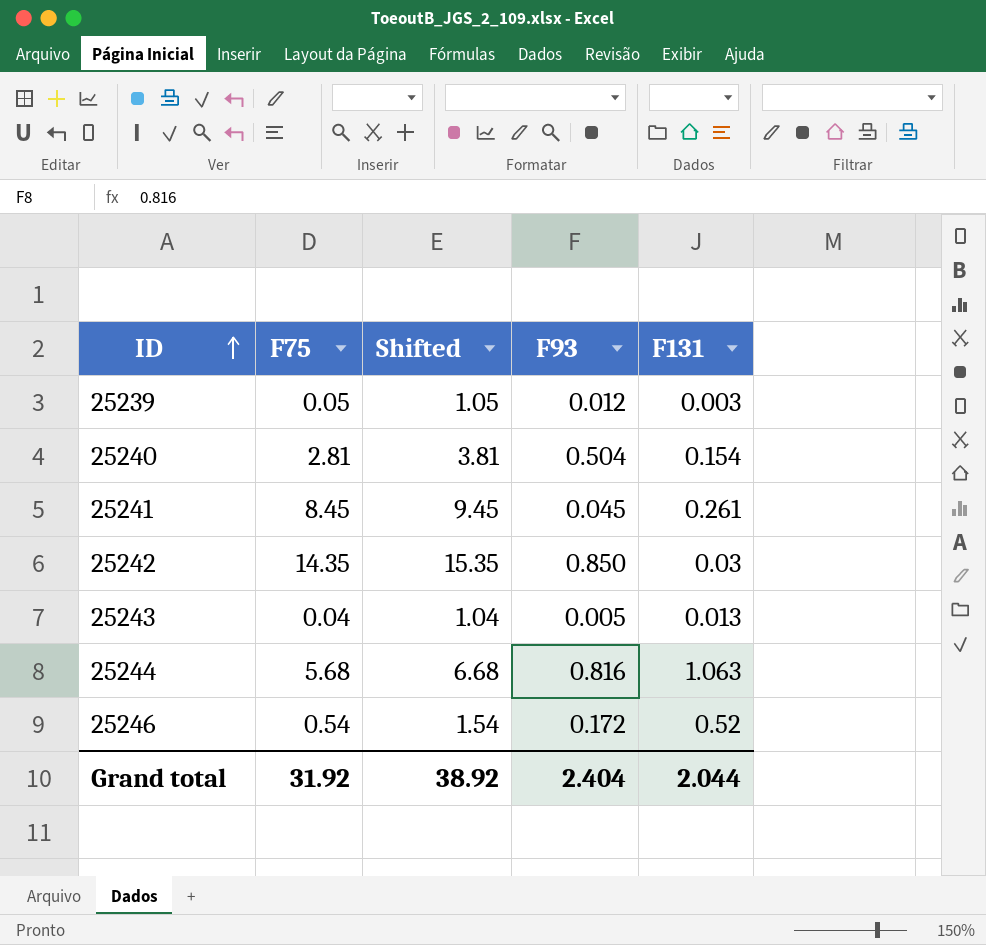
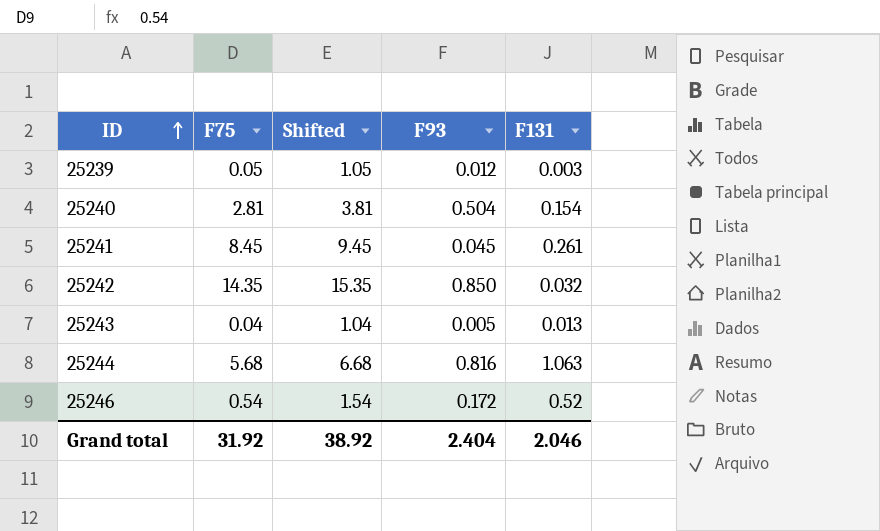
25242 | F131: 0.03 -> 0.032
Grand total | F131: 2.044 -> 2.046

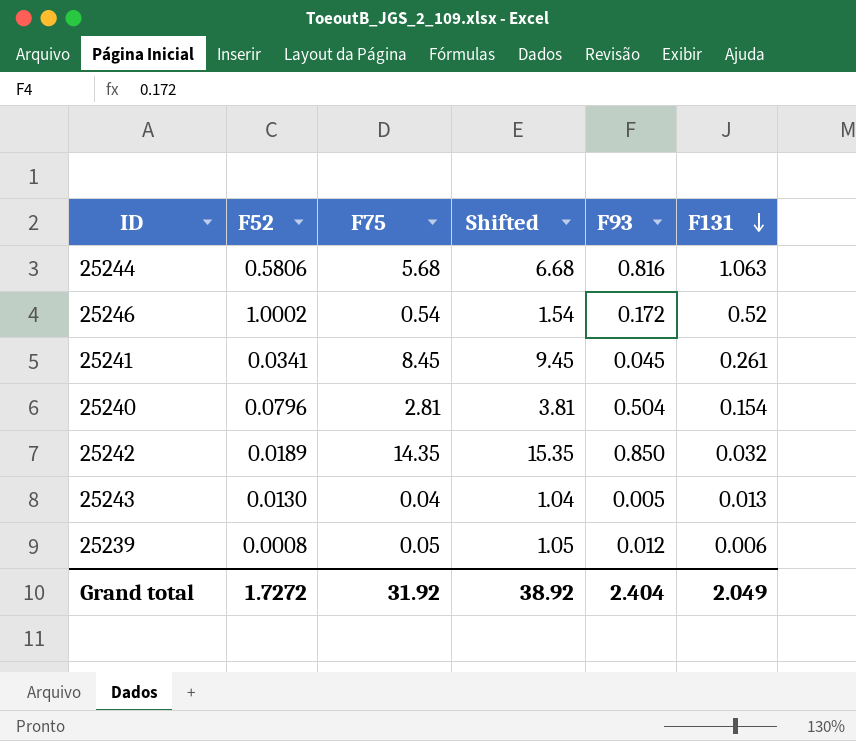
row order: ID ascending -> F131 descending
column F52 | position: none -> 2
25239 | F131: 0.003 -> 0.006
Grand total | F131: 2.046 -> 2.049

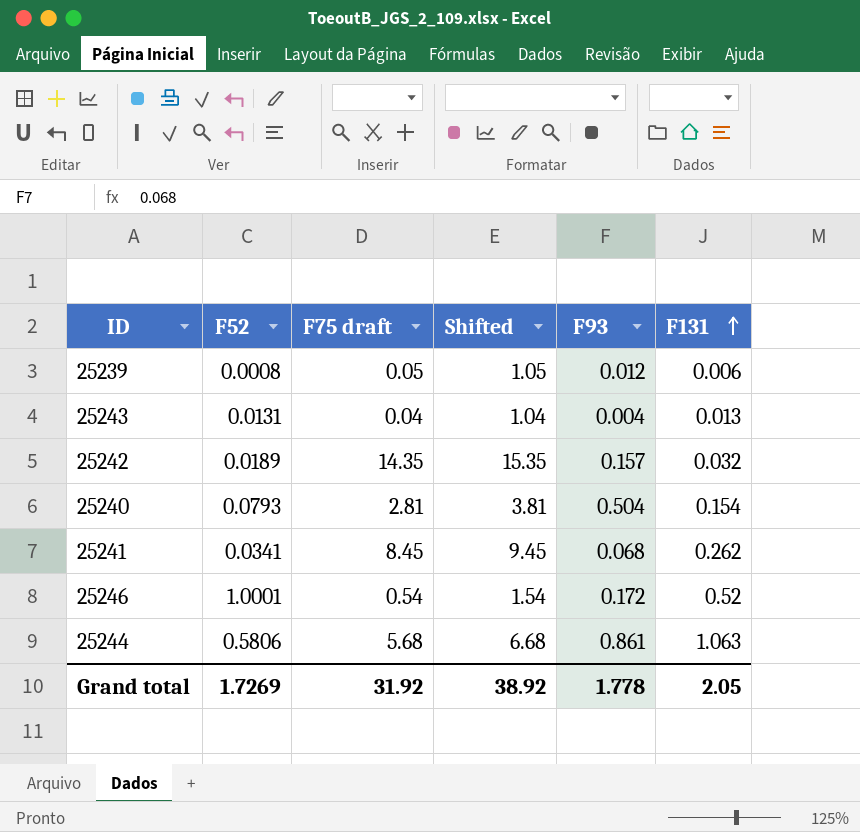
row order: F131 descending -> F131 ascending
column name: F75 -> F75 draft
25243 | F52: 0.0130 -> 0.0131
25243 | F93: 0.005 -> 0.004
25242 | F93: 0.850 -> 0.157
25240 | F52: 0.0796 -> 0.0793
25241 | F93: 0.045 -> 0.068
25241 | F131: 0.261 -> 0.262
25246 | F52: 1.0002 -> 1.0001
25244 | F93: 0.816 -> 0.861
Grand total | F52: 1.7272 -> 1.7269
Grand total | F93: 2.404 -> 1.778
Grand total | F131: 2.049 -> 2.05

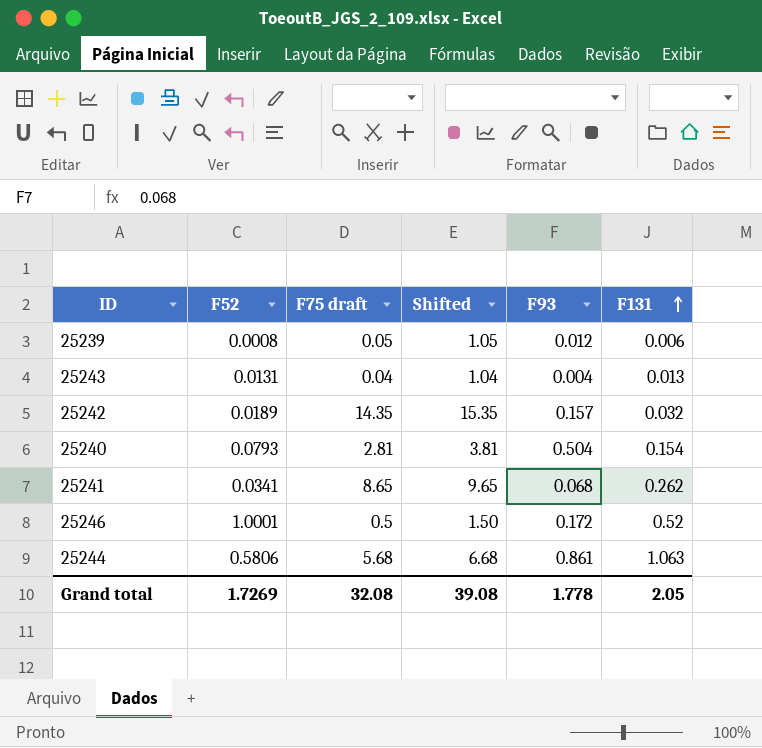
25241 | F75 draft: 8.45 -> 8.65
25241 | Shifted: 9.45 -> 9.65
25246 | F75 draft: 0.54 -> 0.5
25246 | Shifted: 1.54 -> 1.50
Grand total | F75 draft: 31.92 -> 32.08
Grand total | Shifted: 38.92 -> 39.08

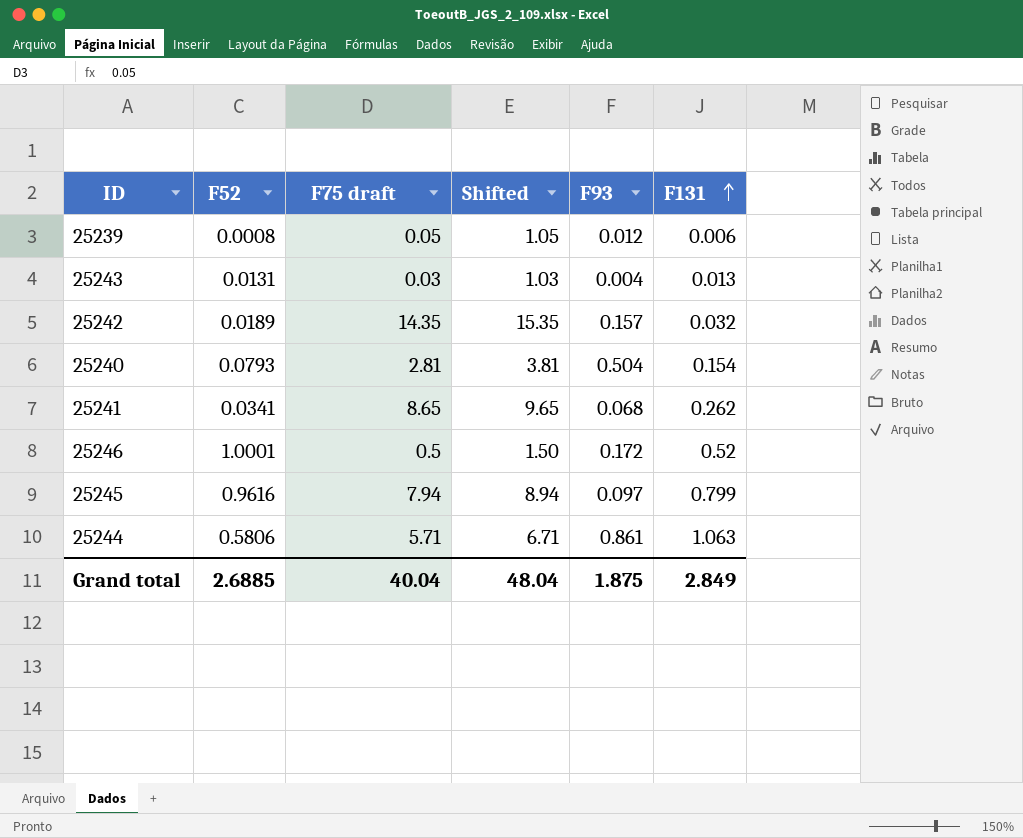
25243 | F75 draft: 0.04 -> 0.03
25243 | Shifted: 1.04 -> 1.03
row 25245: none -> 0.9616 | 7.94 | 8.94 | 0.097 | 0.799
25244 | F75 draft: 5.68 -> 5.71
25244 | Shifted: 6.68 -> 6.71
Grand total | F52: 1.7269 -> 2.6885
Grand total | F75 draft: 32.08 -> 40.04
Grand total | Shifted: 39.08 -> 48.04
Grand total | F93: 1.778 -> 1.875
Grand total | F131: 2.05 -> 2.849

